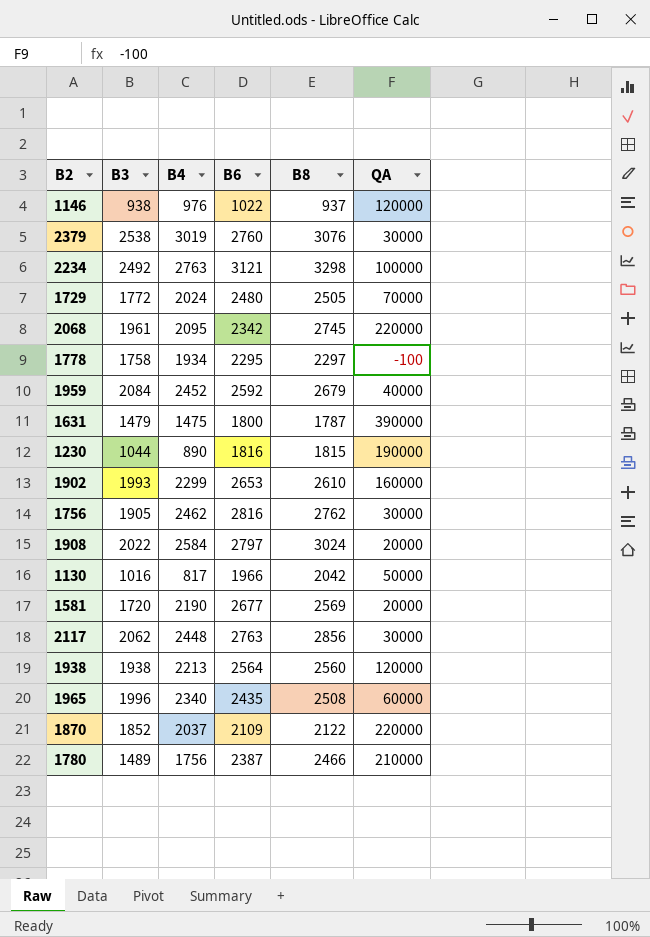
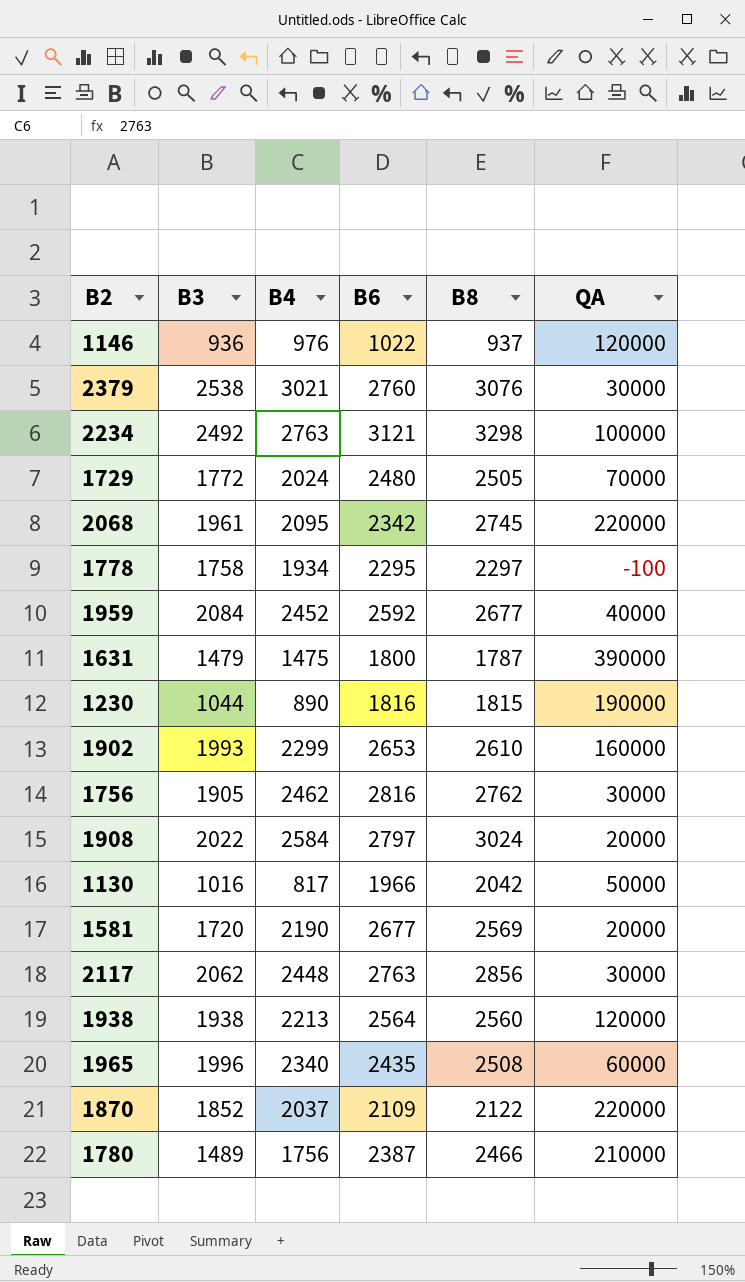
1146 | B3: 938 -> 936
2379 | B4: 3019 -> 3021
1959 | B8: 2679 -> 2677

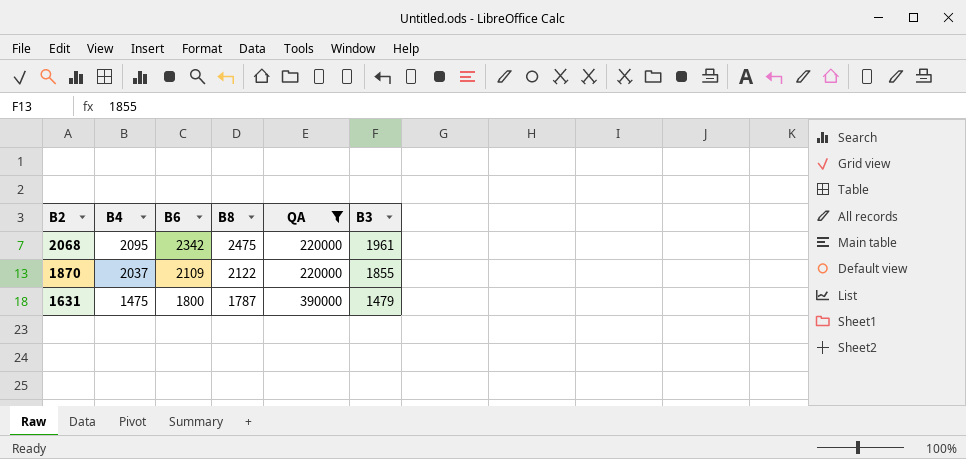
filter: none -> QA >= 220000
row order: none -> B2 descending
column B3 | position: 2 -> 6
2068 | B8: 2745 -> 2475
1870 | B3: 1852 -> 1855

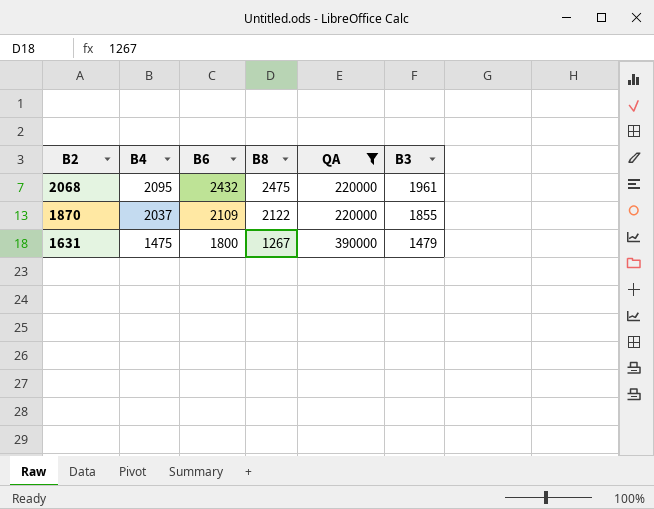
2068 | B6: 2342 -> 2432
1631 | B8: 1787 -> 1267

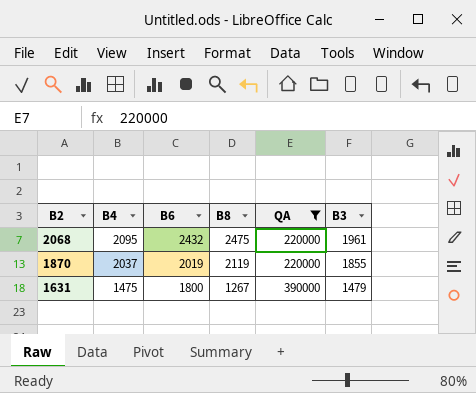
1870 | B6: 2109 -> 2019
1870 | B8: 2122 -> 2119

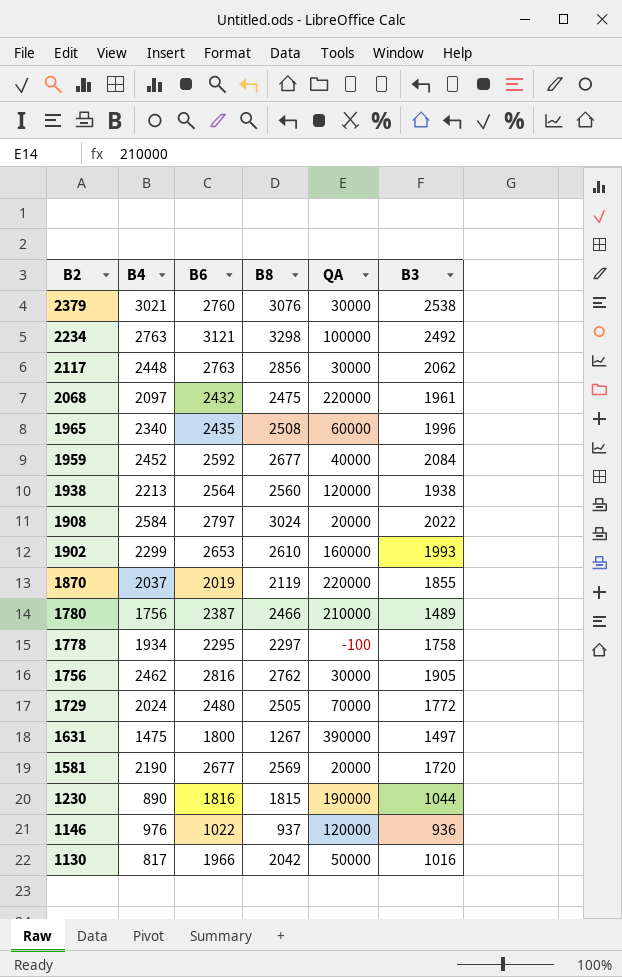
filter: QA >= 220000 -> none
2068 | B4: 2095 -> 2097
1631 | B3: 1479 -> 1497

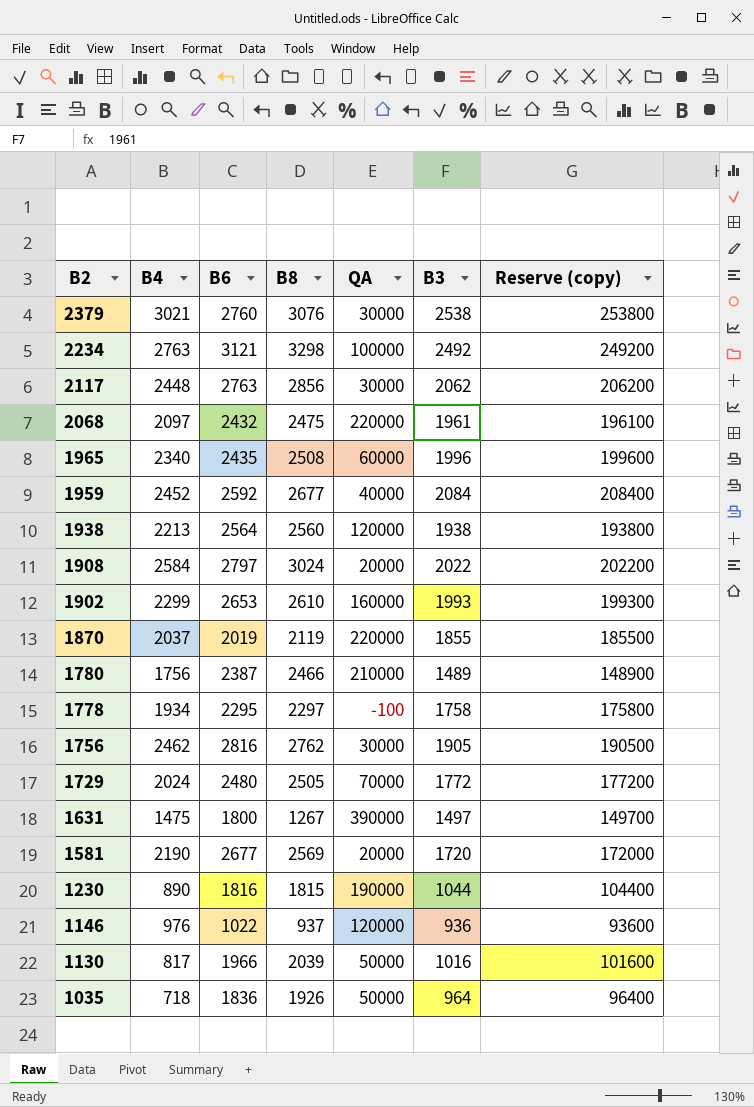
column Reserve (copy) | formula: none -> [B3] * 100
1130 | B8: 2042 -> 2039
row 1035: none -> 718 | 1836 | 1926 | 50000 | 964 | 96400

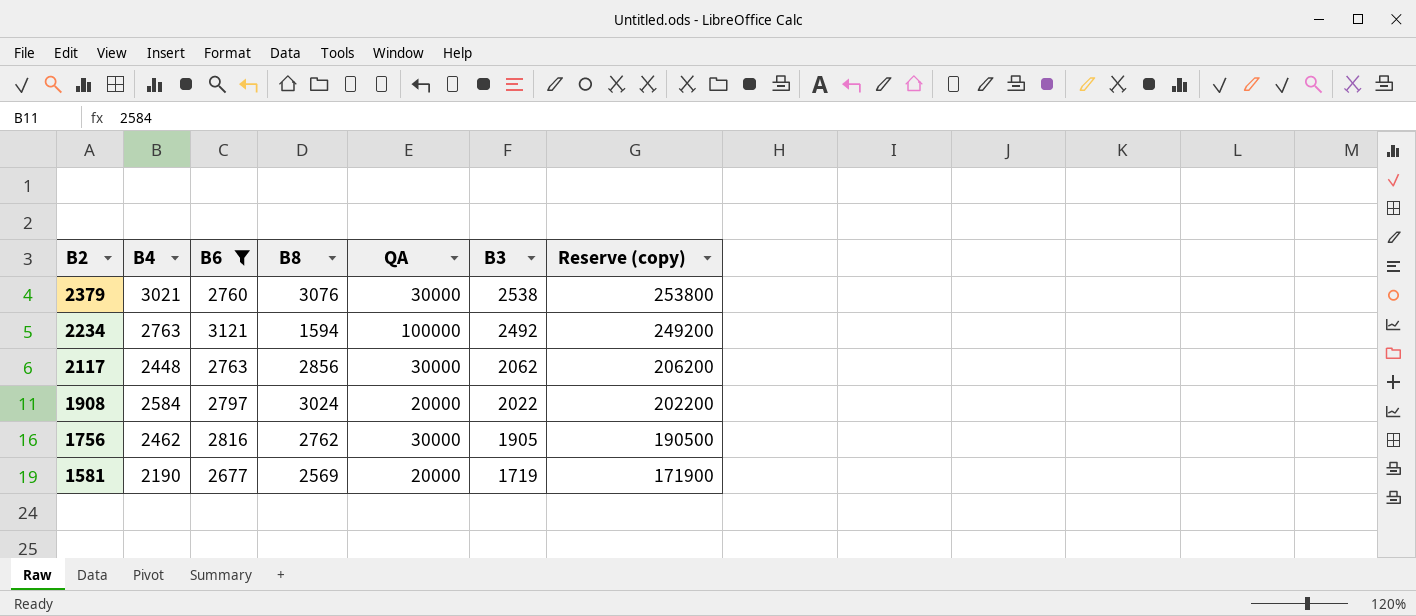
filter: none -> B6 >= 2677
2234 | B8: 3298 -> 1594
1581 | B3: 1720 -> 1719
1581 | Reserve (copy): 172000 -> 171900

